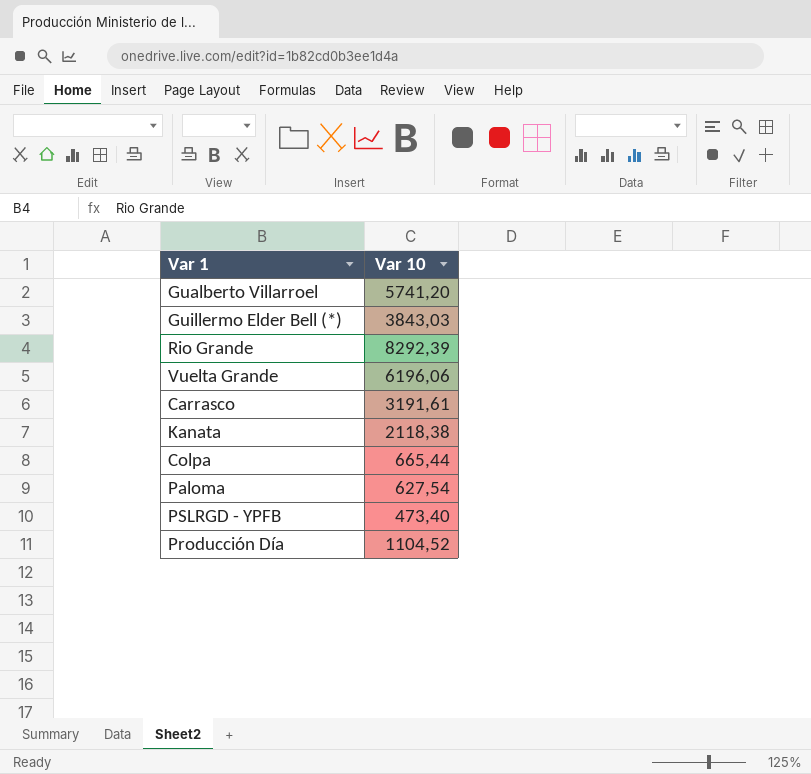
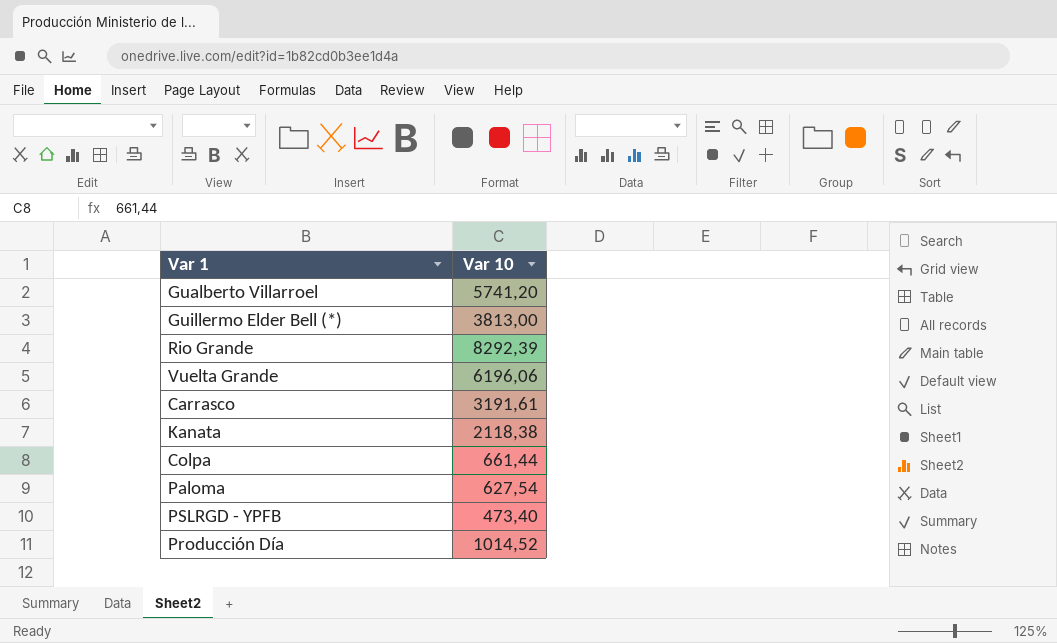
Guillermo Elder Bell (*) | Var 10: 3843,03 -> 3813,00
Colpa | Var 10: 665,44 -> 661,44
Producción Día | Var 10: 1104,52 -> 1014,52

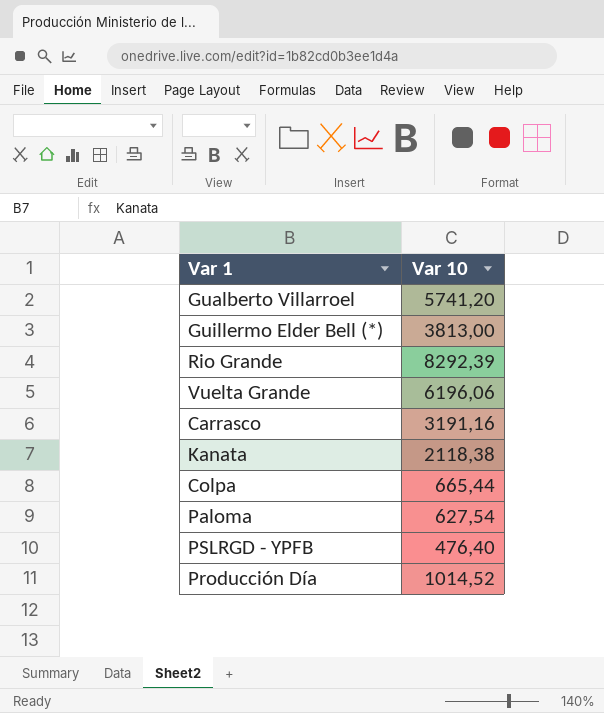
Carrasco | Var 10: 3191,61 -> 3191,16
Colpa | Var 10: 661,44 -> 665,44
PSLRGD - YPFB | Var 10: 473,40 -> 476,40

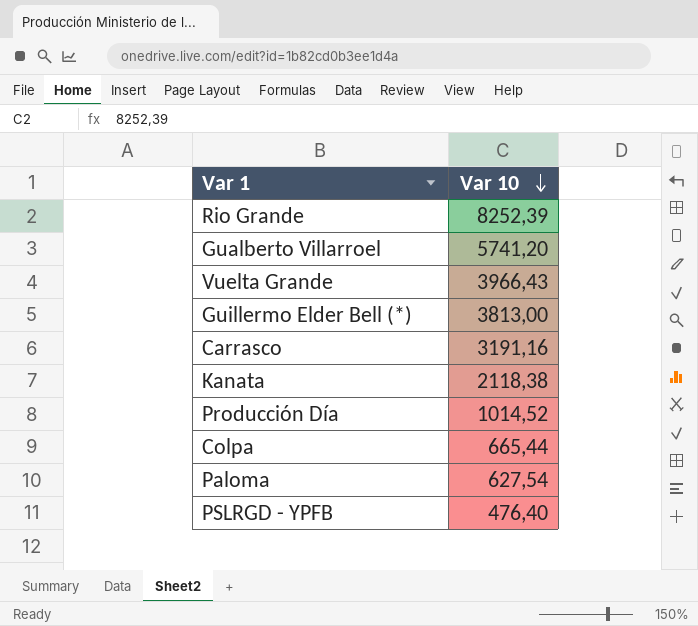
row order: none -> Var 10 descending
Rio Grande | Var 10: 8292,39 -> 8252,39
Vuelta Grande | Var 10: 6196,06 -> 3966,43

